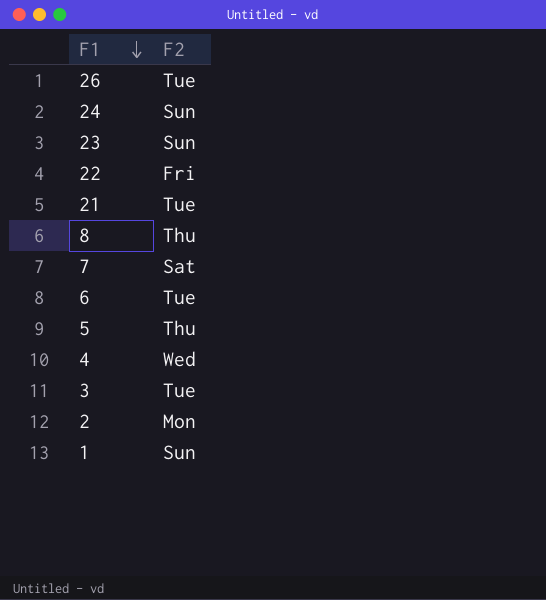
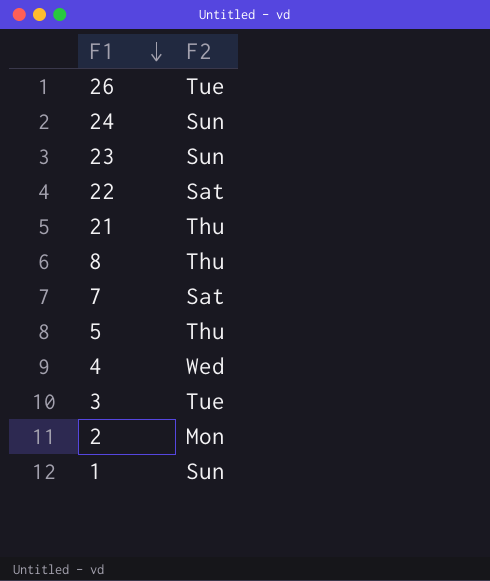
row 6: Tue -> none
22 | F2: Fri -> Sat
21 | F2: Tue -> Thu

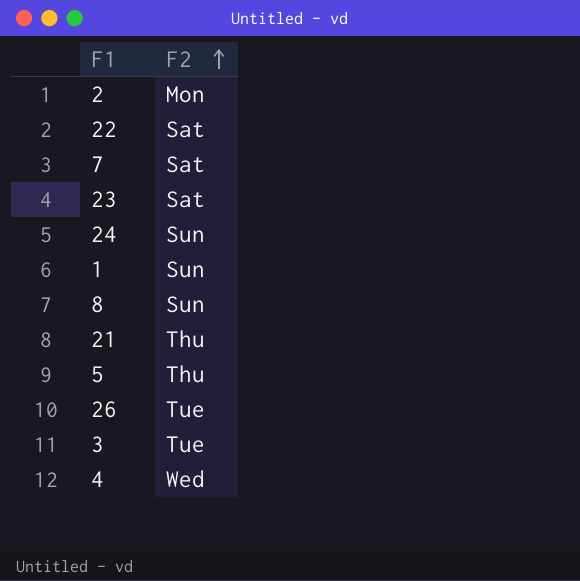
row order: F1 descending -> F2 ascending
23 | F2: Sun -> Sat
8 | F2: Thu -> Sun

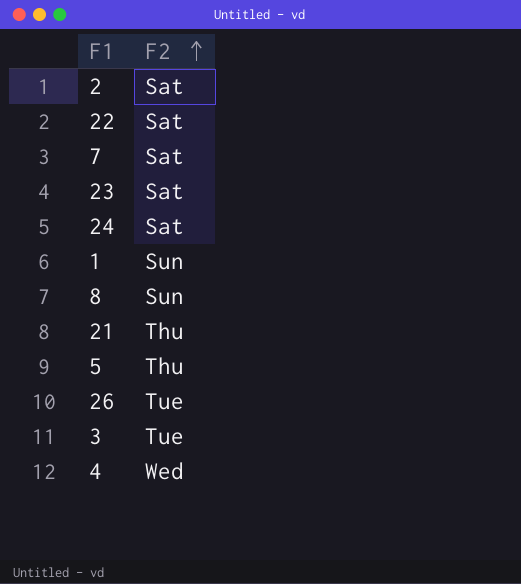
2 | F2: Mon -> Sat
24 | F2: Sun -> Sat

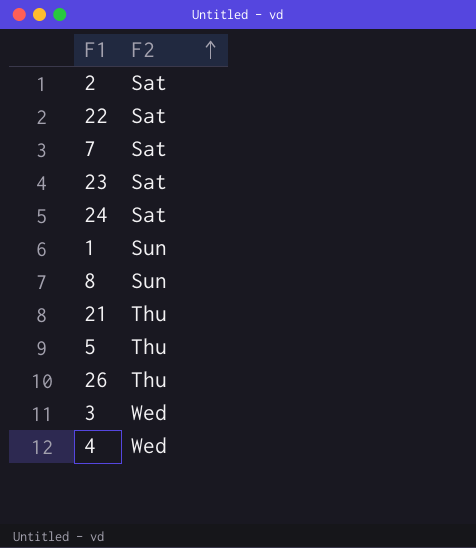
26 | F2: Tue -> Thu
3 | F2: Tue -> Wed

